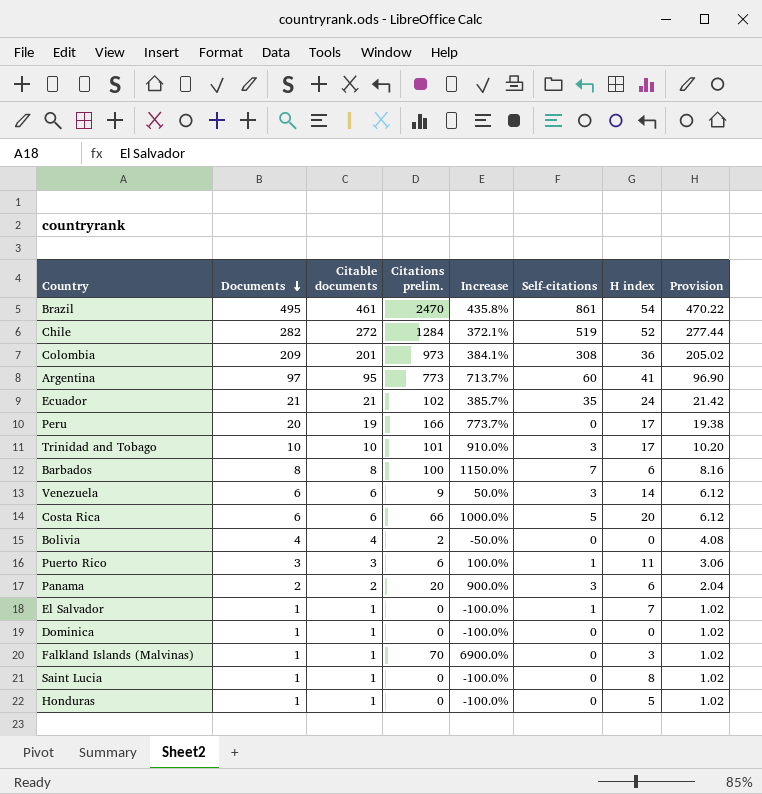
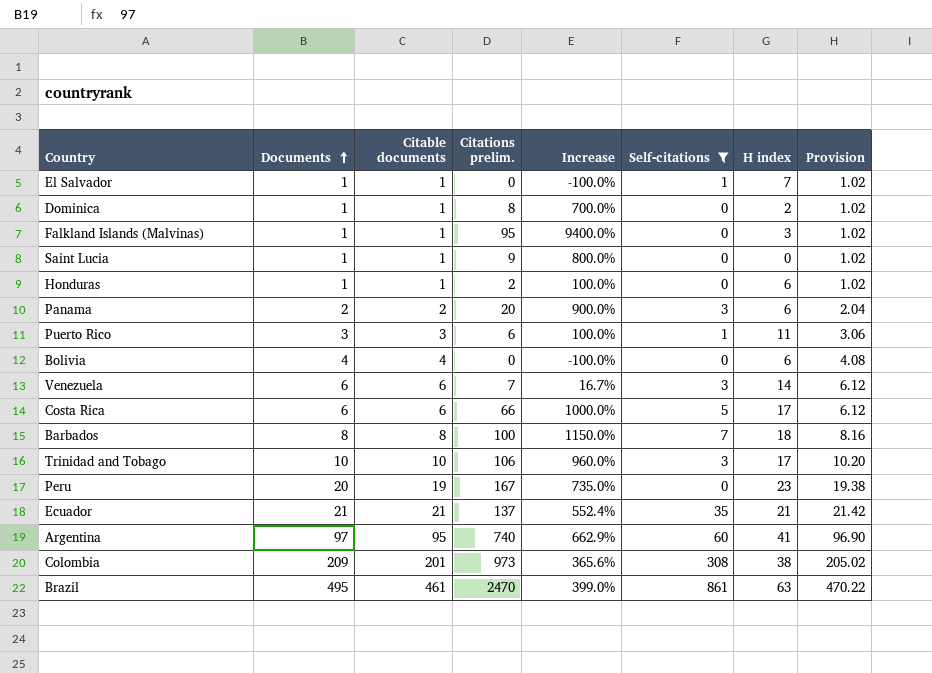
filter: none -> Self-citations != 519
row order: Documents descending -> Documents ascending
column Increase | formula: ([Citations prelim.] - [Citable documents]) / [Citable documents] -> ([Citations prelim.] - [Documents]) / [Documents]
Dominica | Citations prelim.: 0 -> 8
Dominica | H index: 0 -> 2
Falkland Islands (Malvinas) | Citations prelim.: 70 -> 95
Saint Lucia | Citations prelim.: 0 -> 9
Saint Lucia | H index: 8 -> 0
Honduras | Citations prelim.: 0 -> 2
Honduras | H index: 5 -> 6
Bolivia | Citations prelim.: 2 -> 0
Bolivia | H index: 0 -> 6
Venezuela | Citations prelim.: 9 -> 7
Costa Rica | H index: 20 -> 17
Barbados | H index: 6 -> 18
Trinidad and Tobago | Citations prelim.: 101 -> 106
Peru | Citations prelim.: 166 -> 167
Peru | H index: 17 -> 23
Ecuador | Citations prelim.: 102 -> 137
Ecuador | H index: 24 -> 21
Argentina | Citations prelim.: 773 -> 740
Colombia | H index: 36 -> 38
Brazil | H index: 54 -> 63

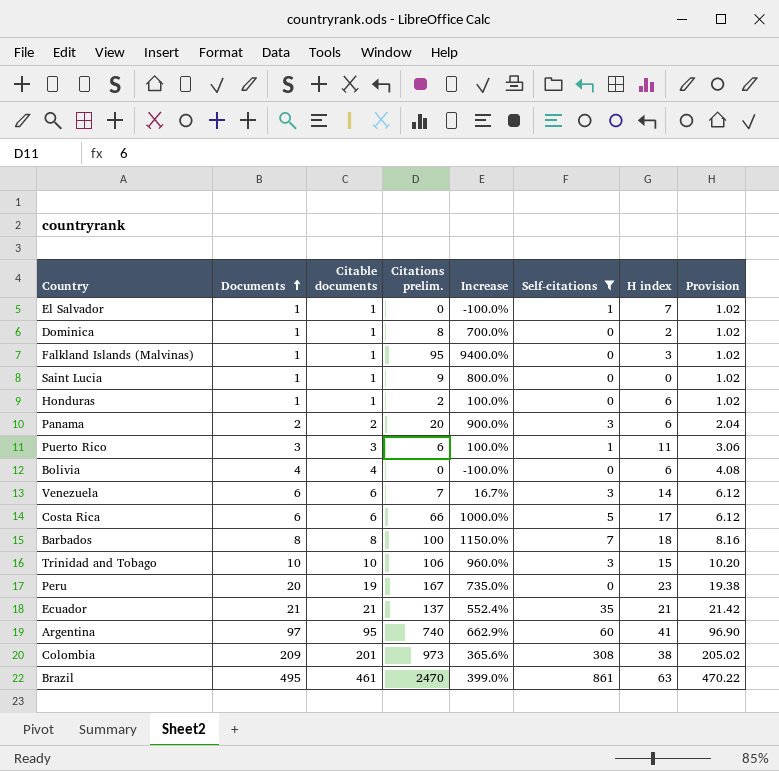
Trinidad and Tobago | H index: 17 -> 15

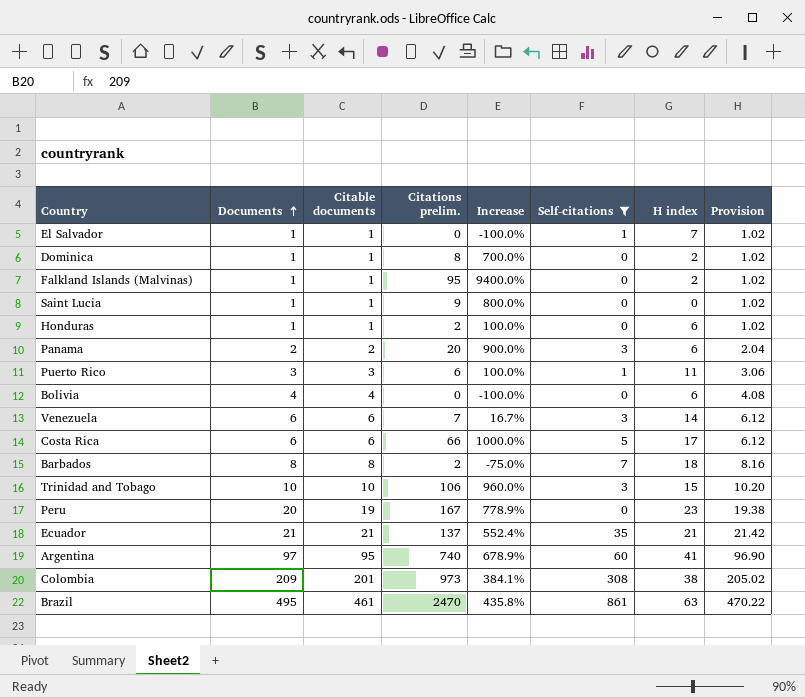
column Increase | formula: ([Citations prelim.] - [Documents]) / [Documents] -> ([Citations prelim.] - [Citable documents]) / [Citable documents]
Falkland Islands (Malvinas) | H index: 3 -> 2
Barbados | Citations prelim.: 100 -> 2

